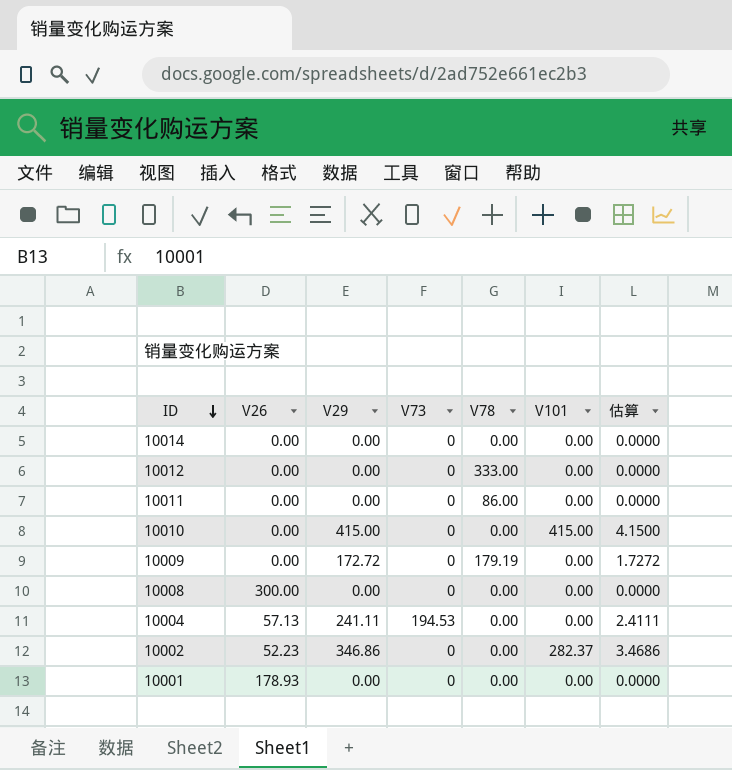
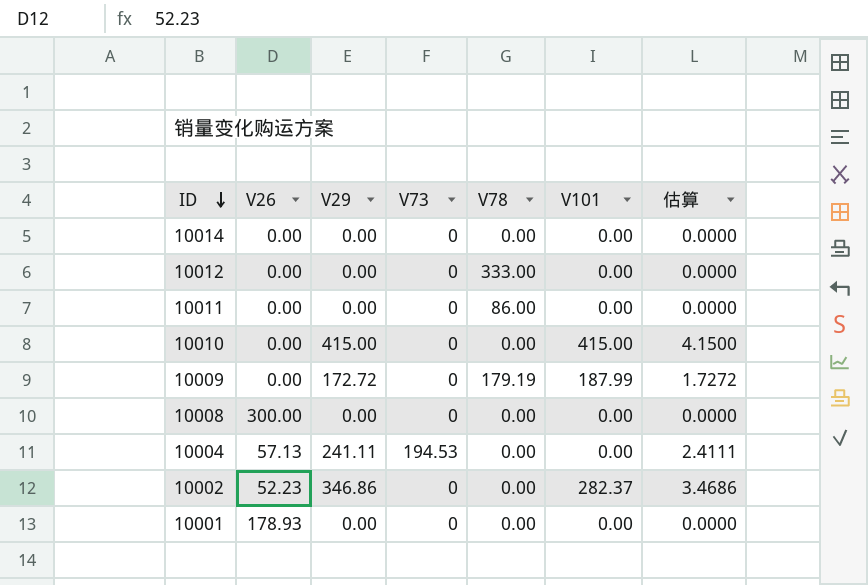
10009 | V101: 0.00 -> 187.99

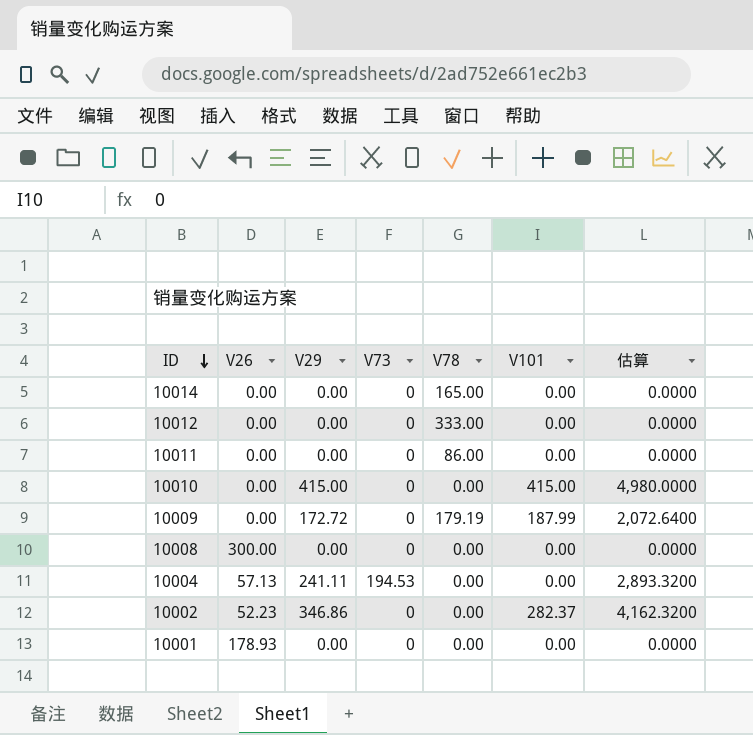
column 估算 | formula: [V29] * 0.01 -> [V29] * 12
10014 | V78: 0.00 -> 165.00

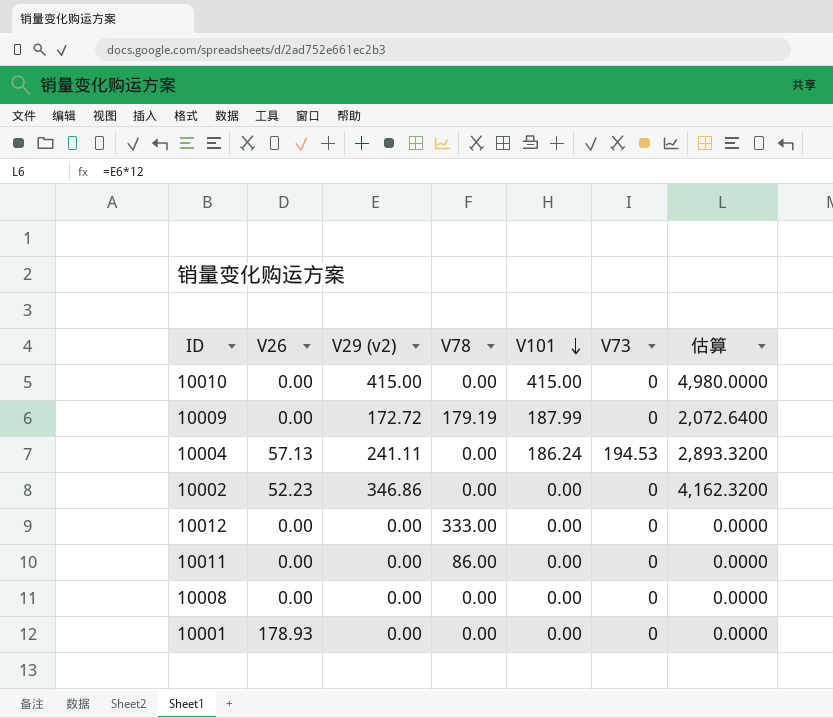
row order: ID descending -> V101 descending
column name: V29 -> V29 (v2)
column V73 | position: 4 -> 6
row 10014: 0.00 | 0.00 | 0 | 165.00 | 0.00 | 0.0000 -> none
10004 | V101: 0.00 -> 186.24
10002 | V101: 282.37 -> 0.00
10008 | V26: 300.00 -> 0.00

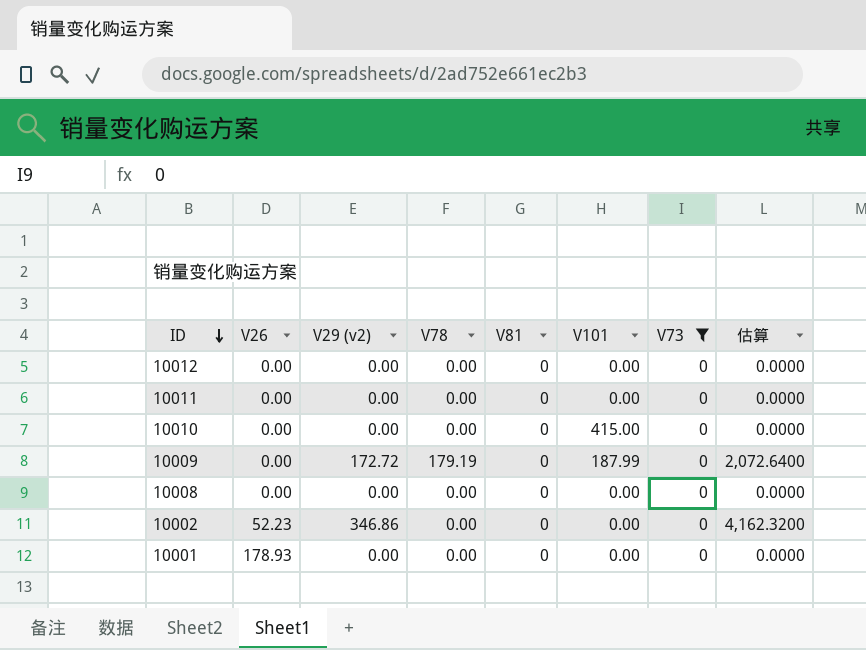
filter: none -> V73 = 0
row order: V101 descending -> ID descending
column V81 | position: none -> 5
10012 | V78: 333.00 -> 0.00
10011 | V78: 86.00 -> 0.00
10010 | V29 (v2): 415.00 -> 0.00
10010 | 估算: 4,980.0000 -> 0.0000

